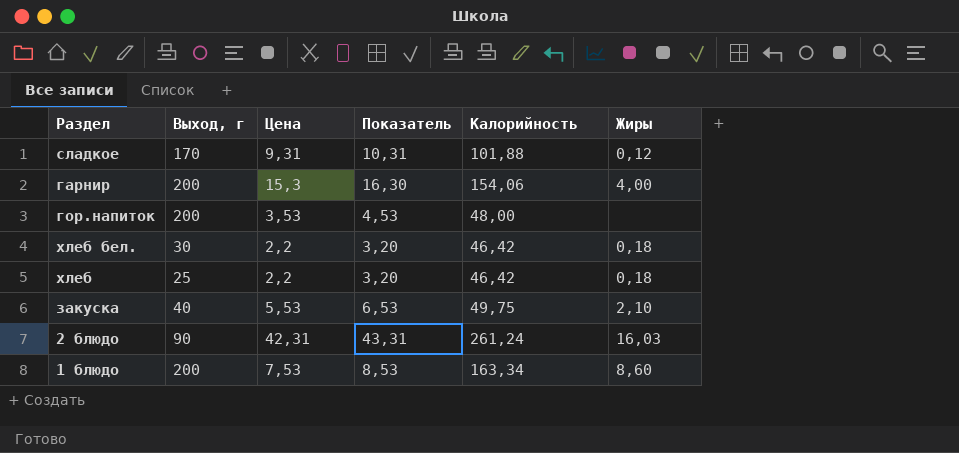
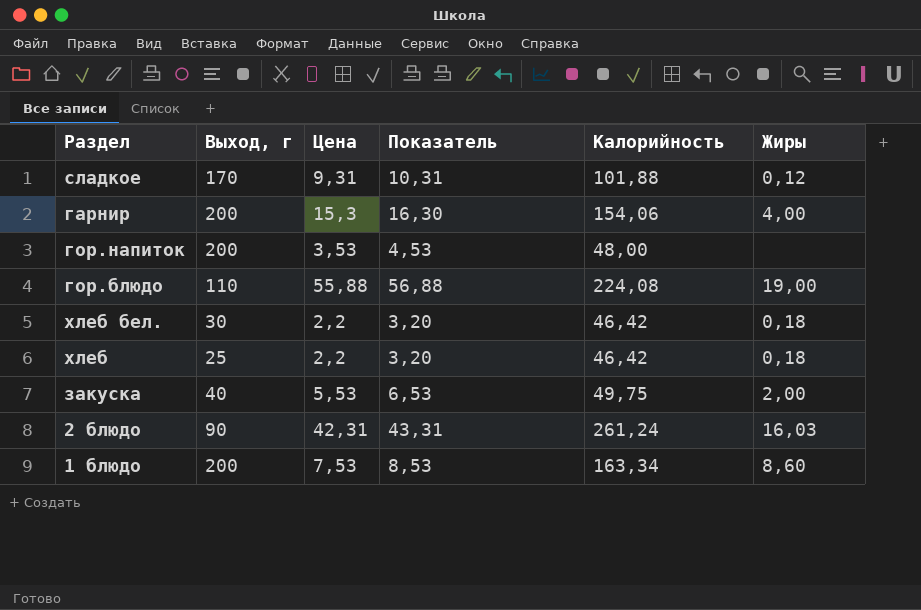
row гор.блюдо: none -> 110 | 55,88 | 56,88 | 224,08 | 19,00
закуска | Жиры: 2,10 -> 2,00

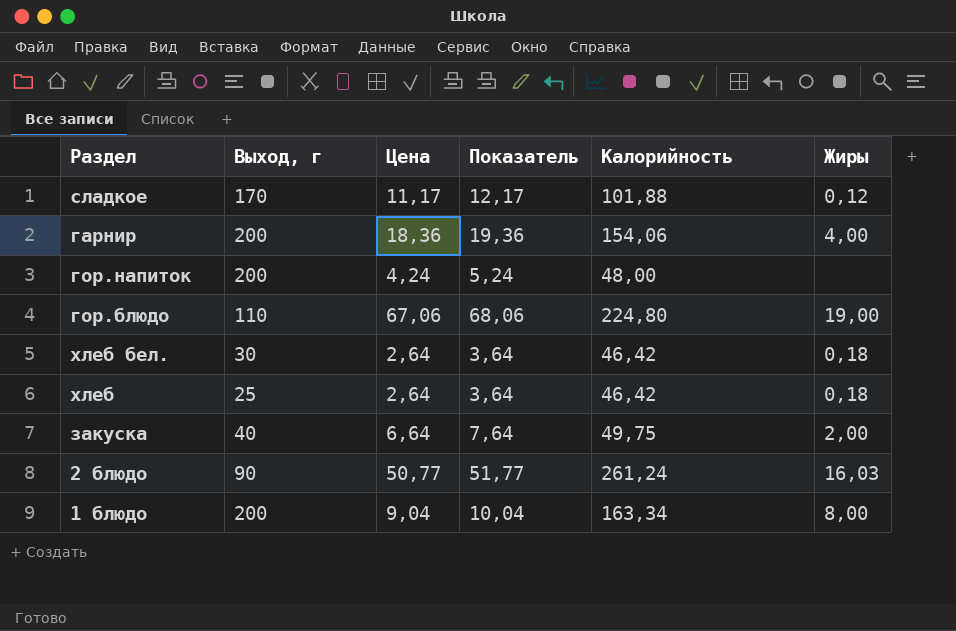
сладкое | Цена: 9,31 -> 11,17
сладкое | Показатель: 10,31 -> 12,17
гарнир | Цена: 15,3 -> 18,36
гарнир | Показатель: 16,30 -> 19,36
гор.напиток | Цена: 3,53 -> 4,24
гор.напиток | Показатель: 4,53 -> 5,24
гор.блюдо | Цена: 55,88 -> 67,06
гор.блюдо | Показатель: 56,88 -> 68,06
гор.блюдо | Калорийность: 224,08 -> 224,80
хлеб бел. | Цена: 2,2 -> 2,64
хлеб бел. | Показатель: 3,20 -> 3,64
хлеб | Цена: 2,2 -> 2,64
хлеб | Показатель: 3,20 -> 3,64
закуска | Цена: 5,53 -> 6,64
закуска | Показатель: 6,53 -> 7,64
2 блюдо | Цена: 42,31 -> 50,77
2 блюдо | Показатель: 43,31 -> 51,77
1 блюдо | Цена: 7,53 -> 9,04
1 блюдо | Показатель: 8,53 -> 10,04
1 блюдо | Жиры: 8,60 -> 8,00

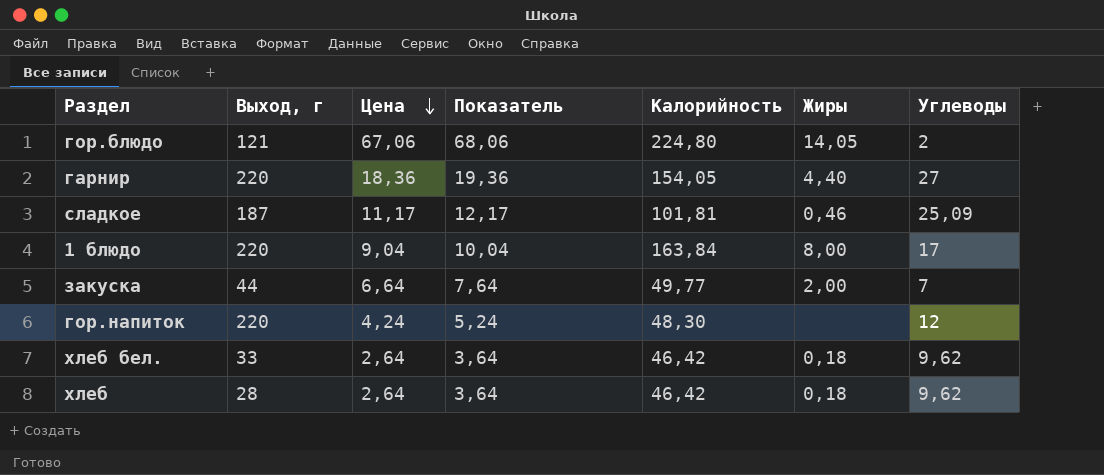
row order: none -> Цена descending
column Углеводы | position: none -> 7
row 2 блюдо: 90 | 50,77 | 51,77 | 261,24 | 16,03 -> none
гор.блюдо | Выход, г: 110 -> 121
гор.блюдо | Жиры: 19,00 -> 14,05
гарнир | Выход, г: 200 -> 220
гарнир | Калорийность: 154,06 -> 154,05
гарнир | Жиры: 4,00 -> 4,40
сладкое | Выход, г: 170 -> 187
сладкое | Калорийность: 101,88 -> 101,81
сладкое | Жиры: 0,12 -> 0,46
1 блюдо | Выход, г: 200 -> 220
1 блюдо | Калорийность: 163,34 -> 163,84
закуска | Выход, г: 40 -> 44
закуска | Калорийность: 49,75 -> 49,77
гор.напиток | Выход, г: 200 -> 220
гор.напиток | Калорийность: 48,00 -> 48,30
хлеб бел. | Выход, г: 30 -> 33
хлеб | Выход, г: 25 -> 28

